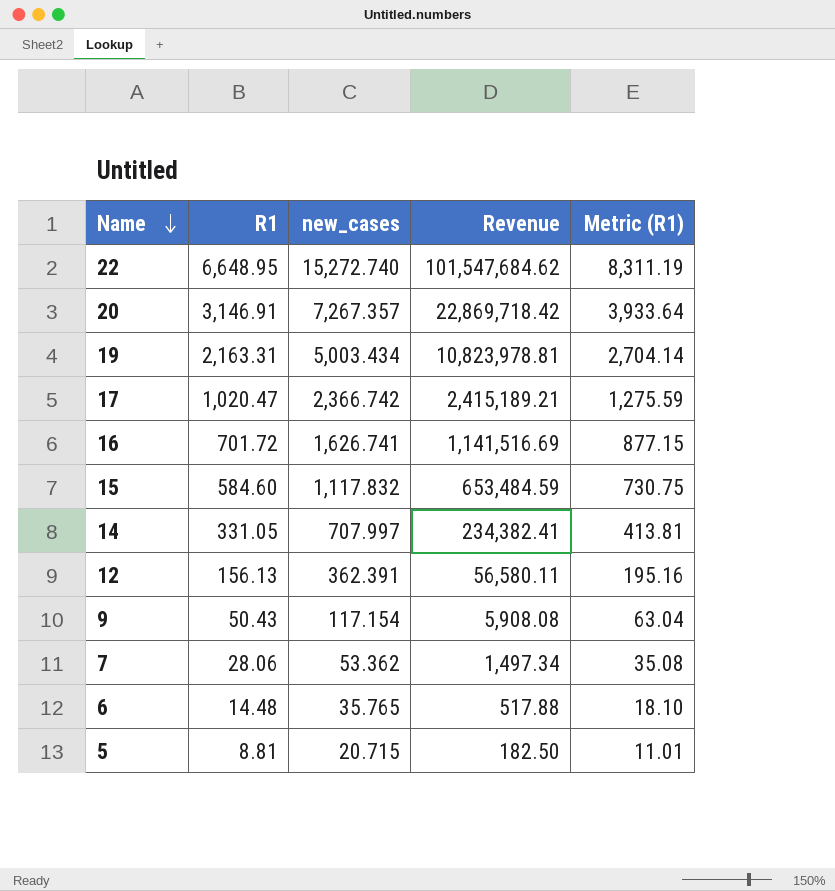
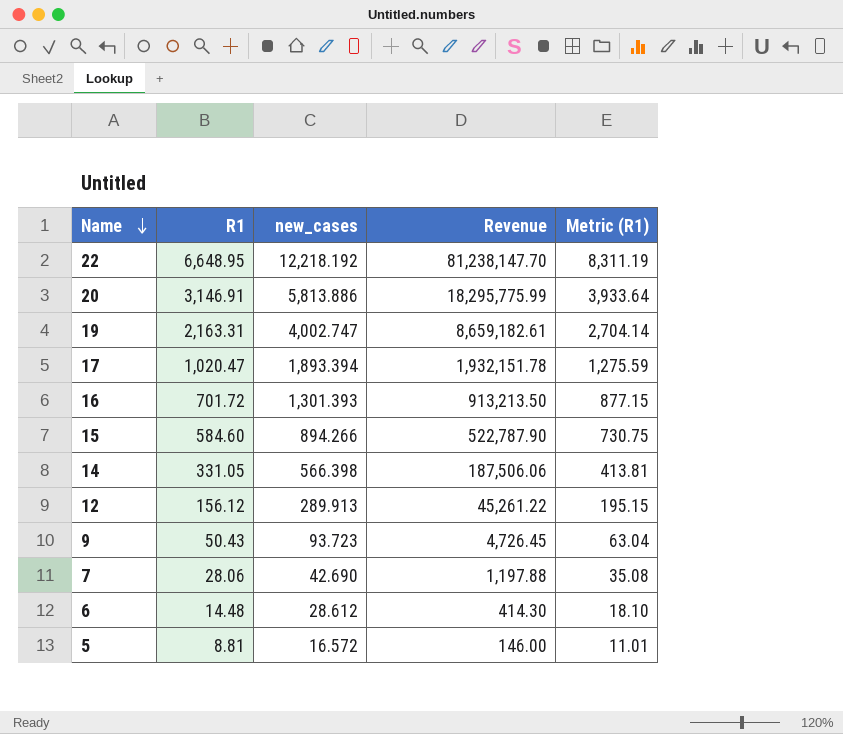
22 | new_cases: 15,272.740 -> 12,218.192
22 | Revenue: 101,547,684.62 -> 81,238,147.70
20 | new_cases: 7,267.357 -> 5,813.886
20 | Revenue: 22,869,718.42 -> 18,295,775.99
19 | new_cases: 5,003.434 -> 4,002.747
19 | Revenue: 10,823,978.81 -> 8,659,182.61
17 | new_cases: 2,366.742 -> 1,893.394
17 | Revenue: 2,415,189.21 -> 1,932,151.78
16 | new_cases: 1,626.741 -> 1,301.393
16 | Revenue: 1,141,516.69 -> 913,213.50
15 | new_cases: 1,117.832 -> 894.266
15 | Revenue: 653,484.59 -> 522,787.90
14 | new_cases: 707.997 -> 566.398
14 | Revenue: 234,382.41 -> 187,506.06
12 | R1: 156.13 -> 156.12
12 | new_cases: 362.391 -> 289.913
12 | Revenue: 56,580.11 -> 45,261.22
12 | Metric (R1): 195.16 -> 195.15
9 | new_cases: 117.154 -> 93.723
9 | Revenue: 5,908.08 -> 4,726.45
7 | new_cases: 53.362 -> 42.690
7 | Revenue: 1,497.34 -> 1,197.88
6 | new_cases: 35.765 -> 28.612
6 | Revenue: 517.88 -> 414.30
5 | new_cases: 20.715 -> 16.572
5 | Revenue: 182.50 -> 146.00

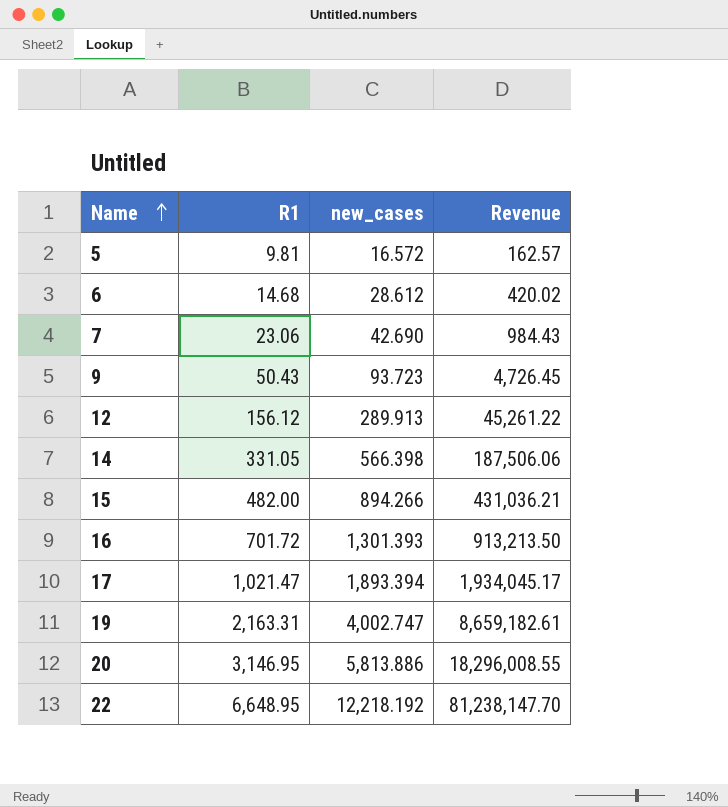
row order: Name descending -> Name ascending
column Metric (R1) | formula: [R1] * 1.25 -> none
5 | R1: 8.81 -> 9.81
5 | Revenue: 146.00 -> 162.57
6 | R1: 14.48 -> 14.68
6 | Revenue: 414.30 -> 420.02
7 | R1: 28.06 -> 23.06
7 | Revenue: 1,197.88 -> 984.43
15 | R1: 584.60 -> 482.00
15 | Revenue: 522,787.90 -> 431,036.21
17 | R1: 1,020.47 -> 1,021.47
17 | Revenue: 1,932,151.78 -> 1,934,045.17
20 | R1: 3,146.91 -> 3,146.95
20 | Revenue: 18,295,775.99 -> 18,296,008.55

